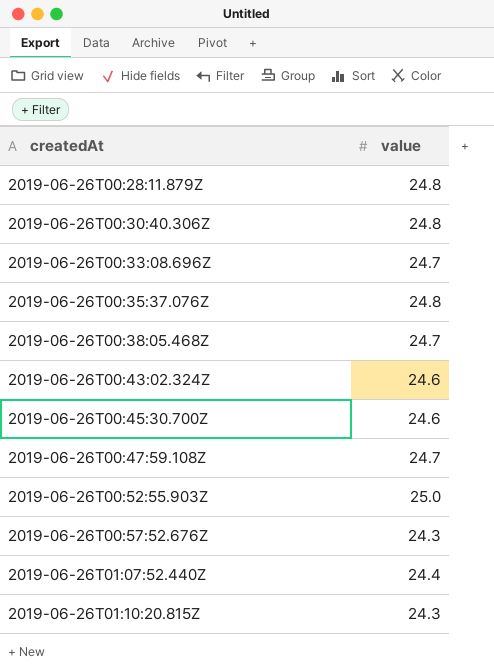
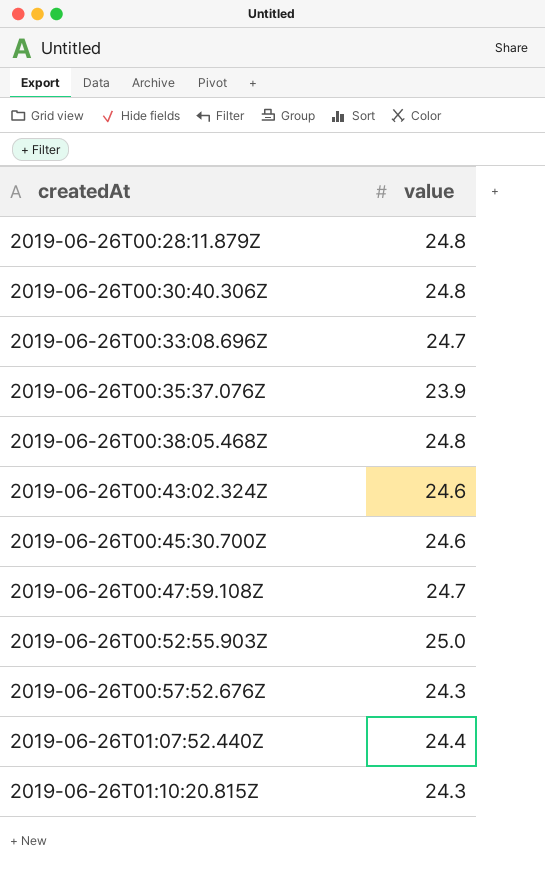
2019-06-26T00:35:37.076Z | value: 24.8 -> 23.9
2019-06-26T00:38:05.468Z | value: 24.7 -> 24.8

